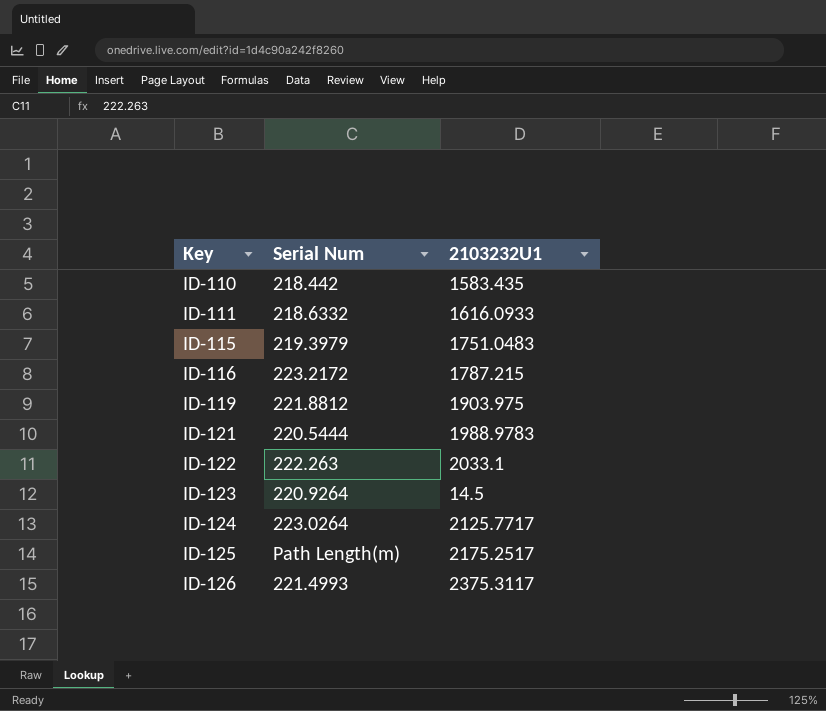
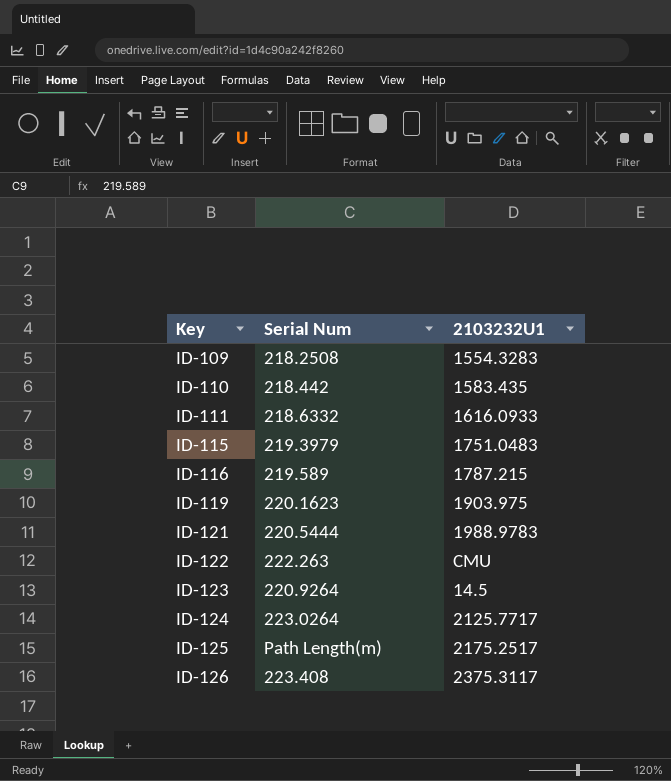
row ID-109: none -> 218.2508 | 1554.3283
ID-116 | Serial Num: 223.2172 -> 219.589
ID-119 | Serial Num: 221.8812 -> 220.1623
ID-122 | 2103232U1: 2033.1 -> CMU
ID-126 | Serial Num: 221.4993 -> 223.408

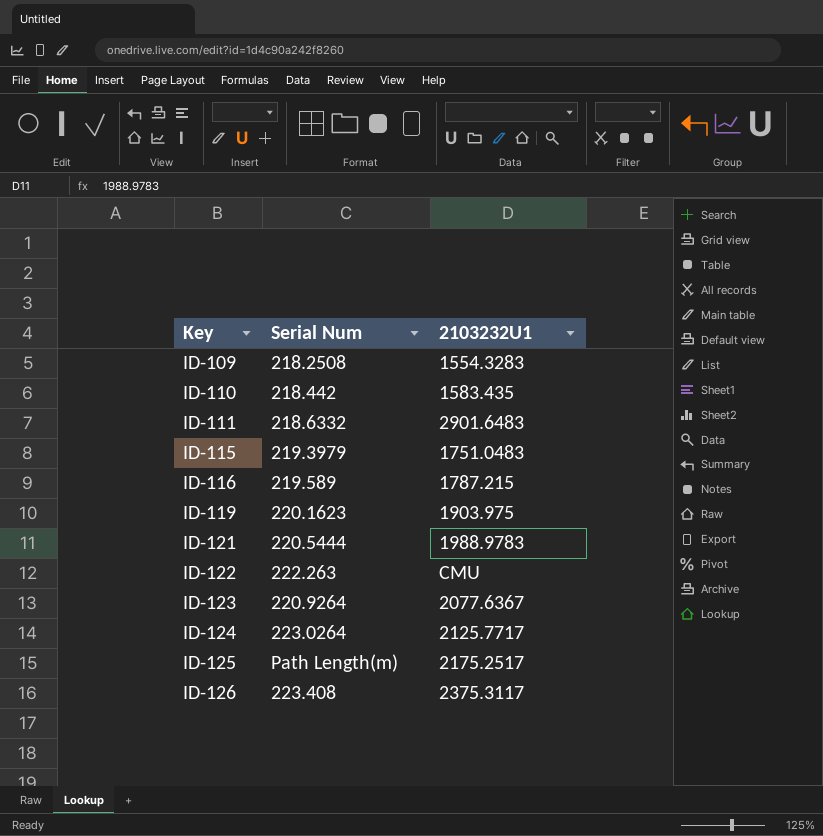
ID-111 | 2103232U1: 1616.0933 -> 2901.6483
ID-123 | 2103232U1: 14.5 -> 2077.6367

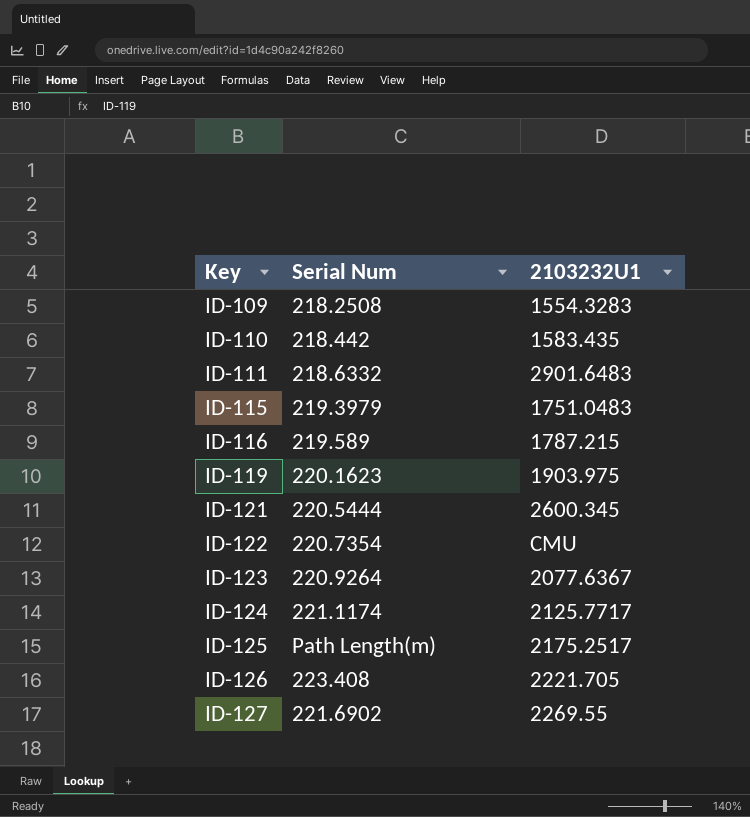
ID-121 | 2103232U1: 1988.9783 -> 2600.345
ID-122 | Serial Num: 222.263 -> 220.7354
ID-124 | Serial Num: 223.0264 -> 221.1174
ID-126 | 2103232U1: 2375.3117 -> 2221.705
row ID-127: none -> 221.6902 | 2269.55

